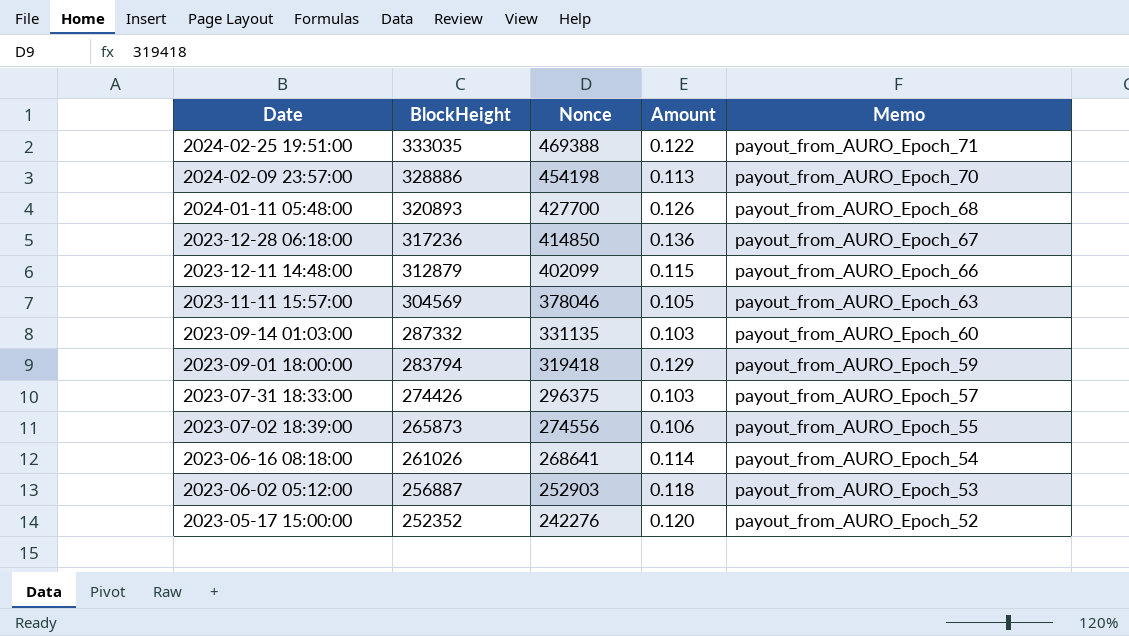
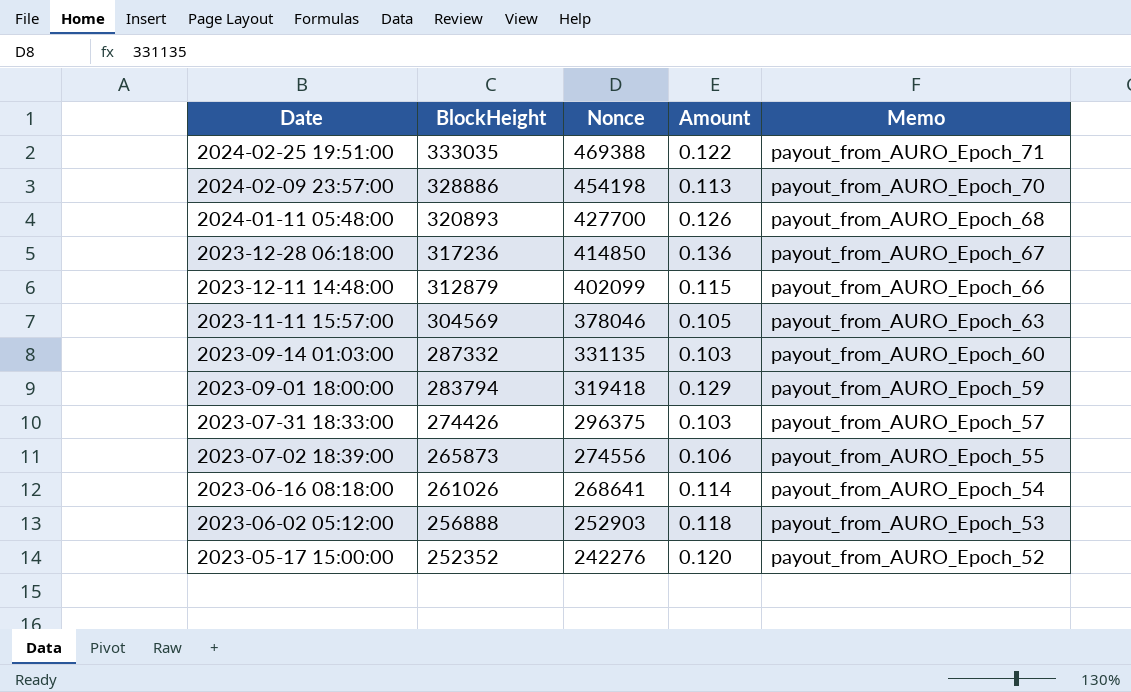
2023-06-02 05:12:00 | BlockHeight: 256887 -> 256888

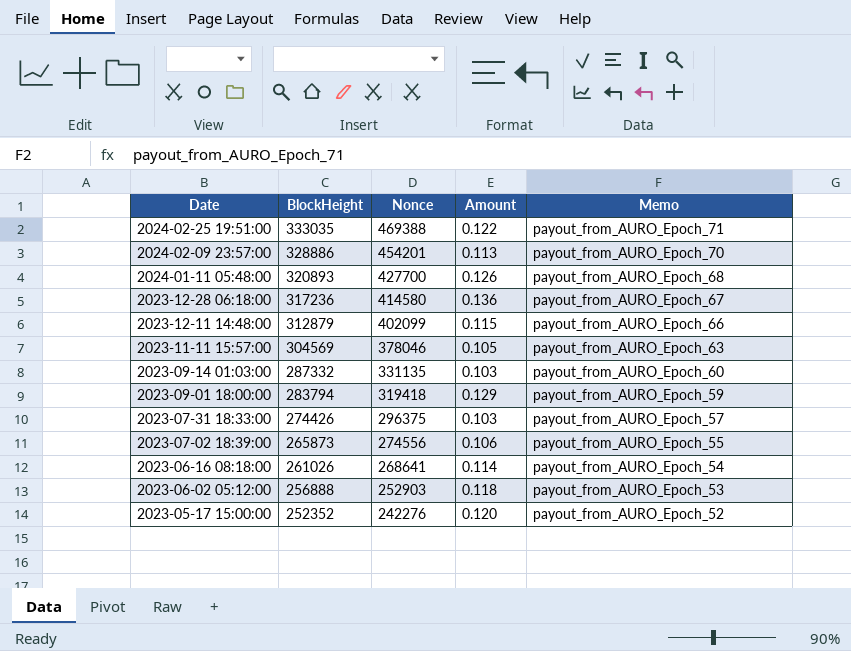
2024-02-09 23:57:00 | Nonce: 454198 -> 454201
2023-12-28 06:18:00 | Nonce: 414850 -> 414580

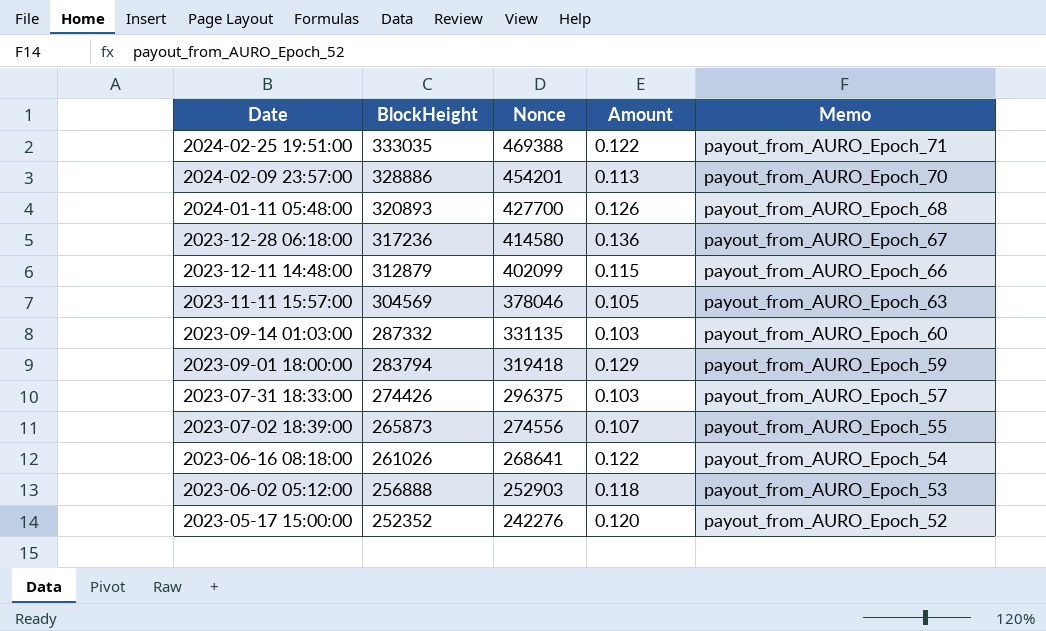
2023-07-02 18:39:00 | Amount: 0.106 -> 0.107
2023-06-16 08:18:00 | Amount: 0.114 -> 0.122

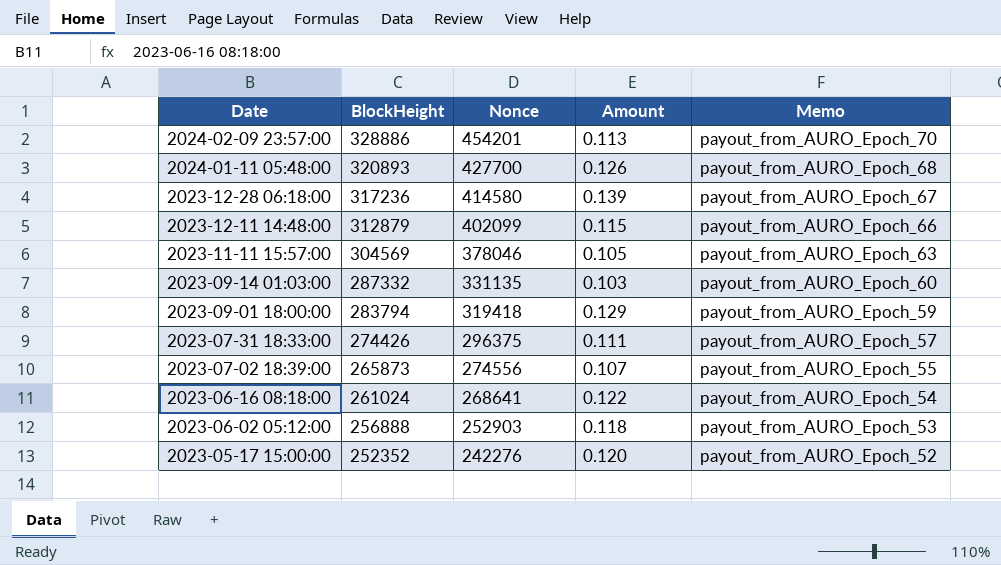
row 2024-02-25 19:51:00: 333035 | 469388 | 0.122 | payout_from_AURO_Epoch_71 -> none
2023-12-28 06:18:00 | Amount: 0.136 -> 0.139
2023-07-31 18:33:00 | Amount: 0.103 -> 0.111
2023-06-16 08:18:00 | BlockHeight: 261026 -> 261024

